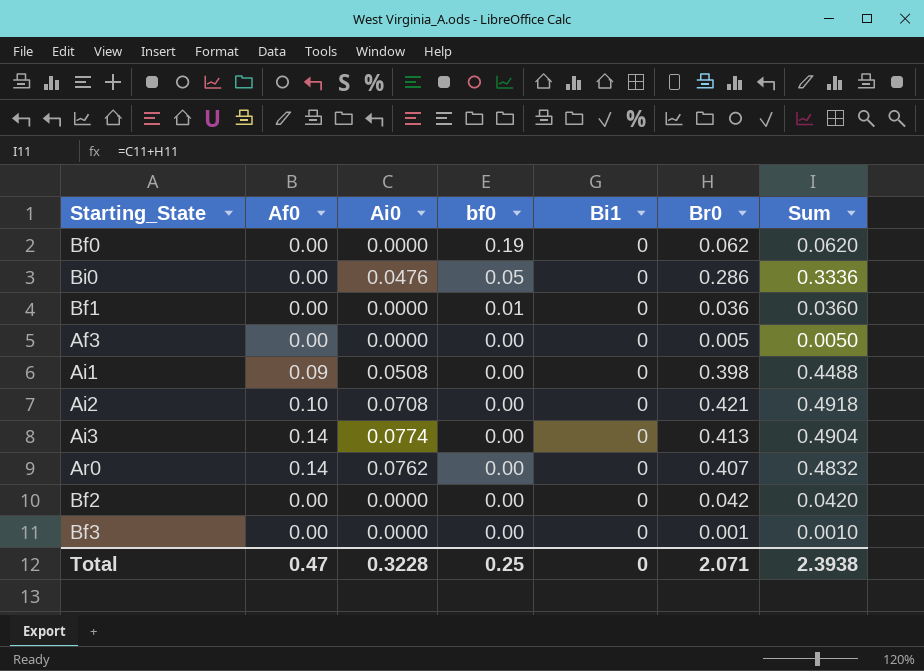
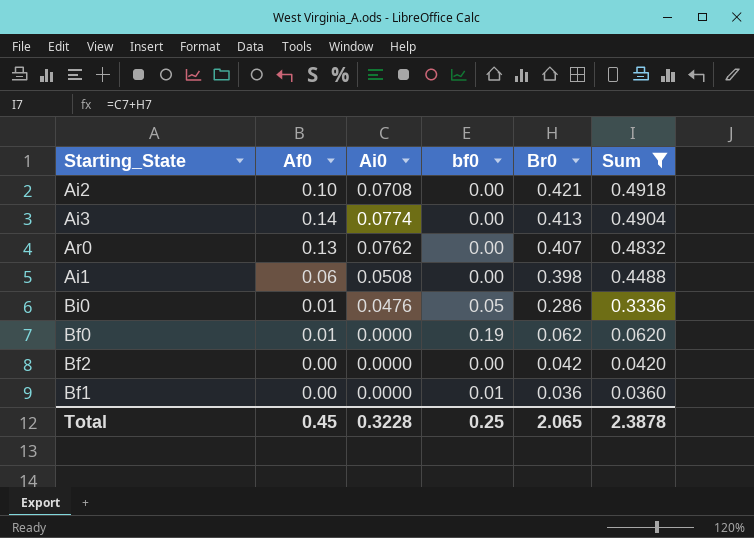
filter: none -> Sum >= 0.0360
row order: bf0 descending -> Br0 descending
column Bi1 | position: 5 -> none
Ar0 | Af0: 0.14 -> 0.13
Ai1 | Af0: 0.09 -> 0.06
Bi0 | Af0: 0.00 -> 0.01
Bf0 | Af0: 0.00 -> 0.01
Total | Af0: 0.47 -> 0.45
Total | Br0: 2.071 -> 2.065
Total | Sum: 2.3938 -> 2.3878

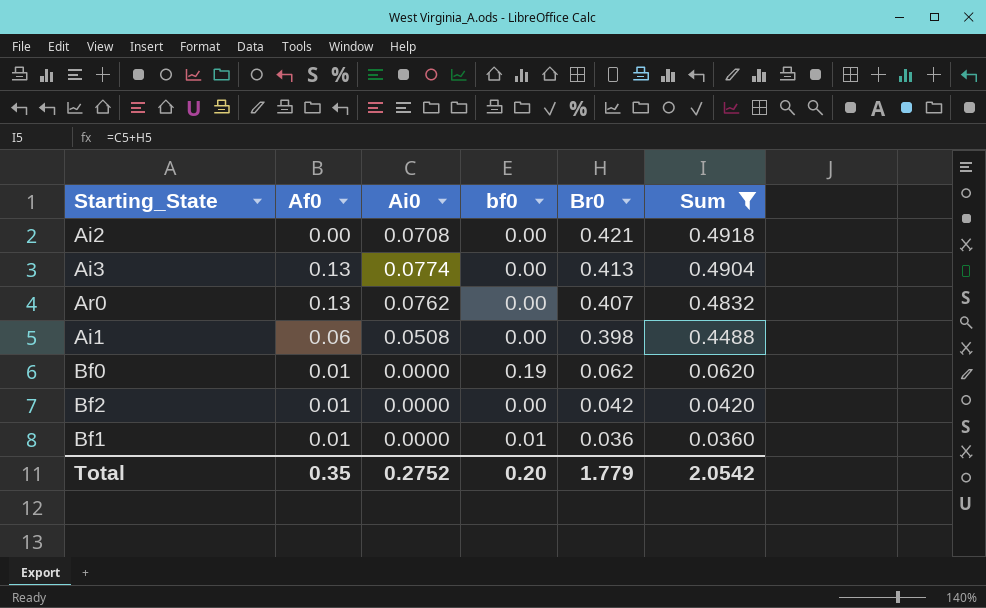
row Bi0: 0.01 | 0.0476 | 0.05 | 0.286 | 0.3336 -> none
Ai2 | Af0: 0.10 -> 0.00
Ai3 | Af0: 0.14 -> 0.13
Bf2 | Af0: 0.00 -> 0.01
Bf1 | Af0: 0.00 -> 0.01
Total | Af0: 0.45 -> 0.35
Total | Ai0: 0.3228 -> 0.2752
Total | bf0: 0.25 -> 0.20
Total | Br0: 2.065 -> 1.779
Total | Sum: 2.3878 -> 2.0542

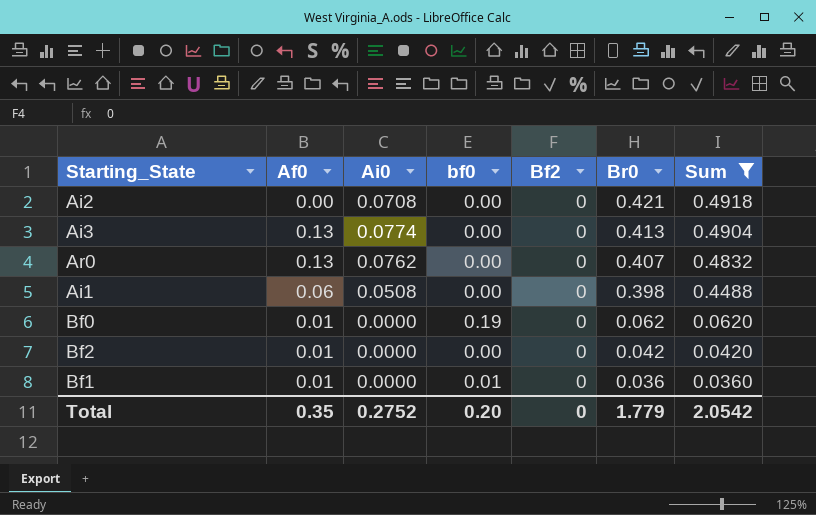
column Bf2 | position: none -> 5

